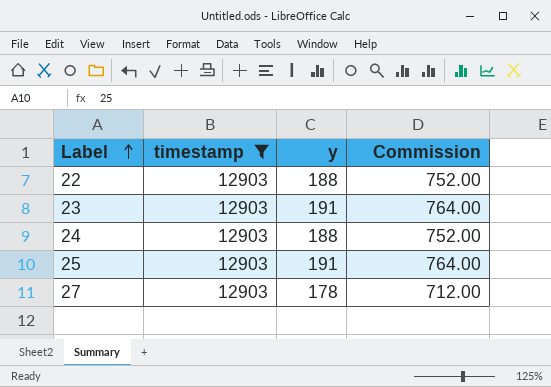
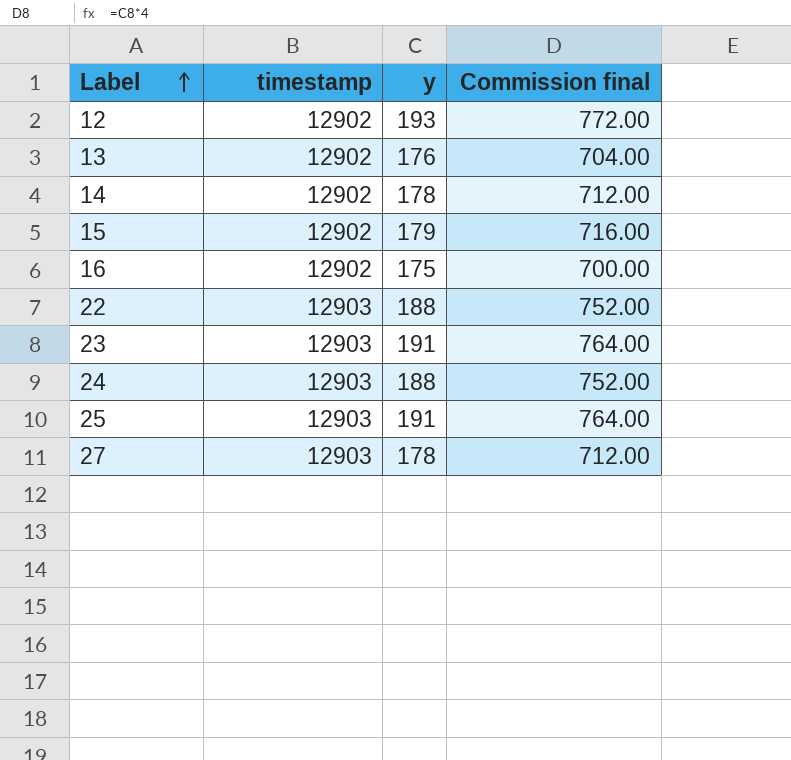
filter: timestamp = 12903 -> none
column name: Commission -> Commission final

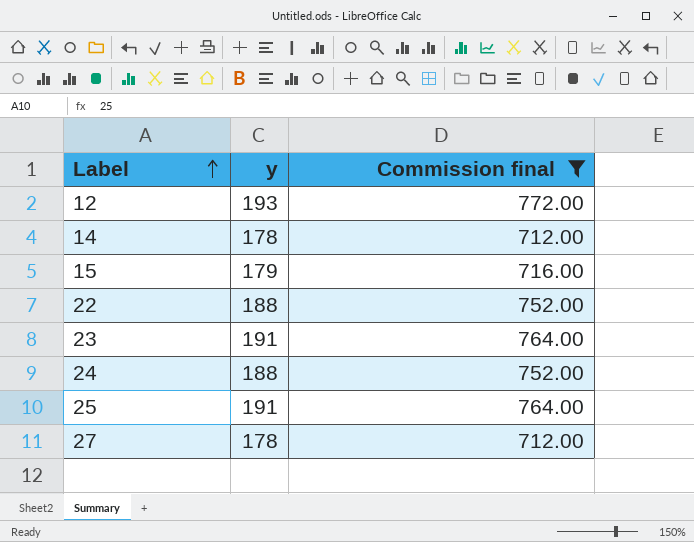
filter: none -> Commission final >= 712.00
column timestamp | position: 2 -> none

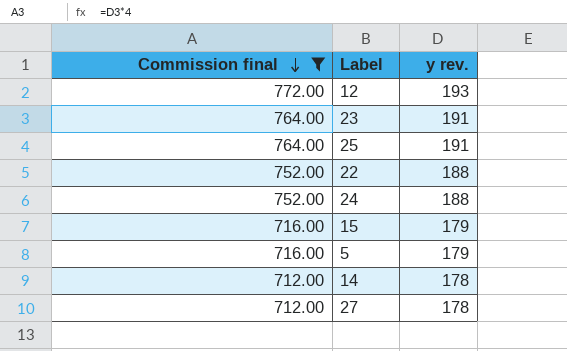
row order: Label ascending -> Commission final descending
column Commission final | position: 3 -> 1
column name: y -> y rev.
row 5: none -> 716.00 | 179

